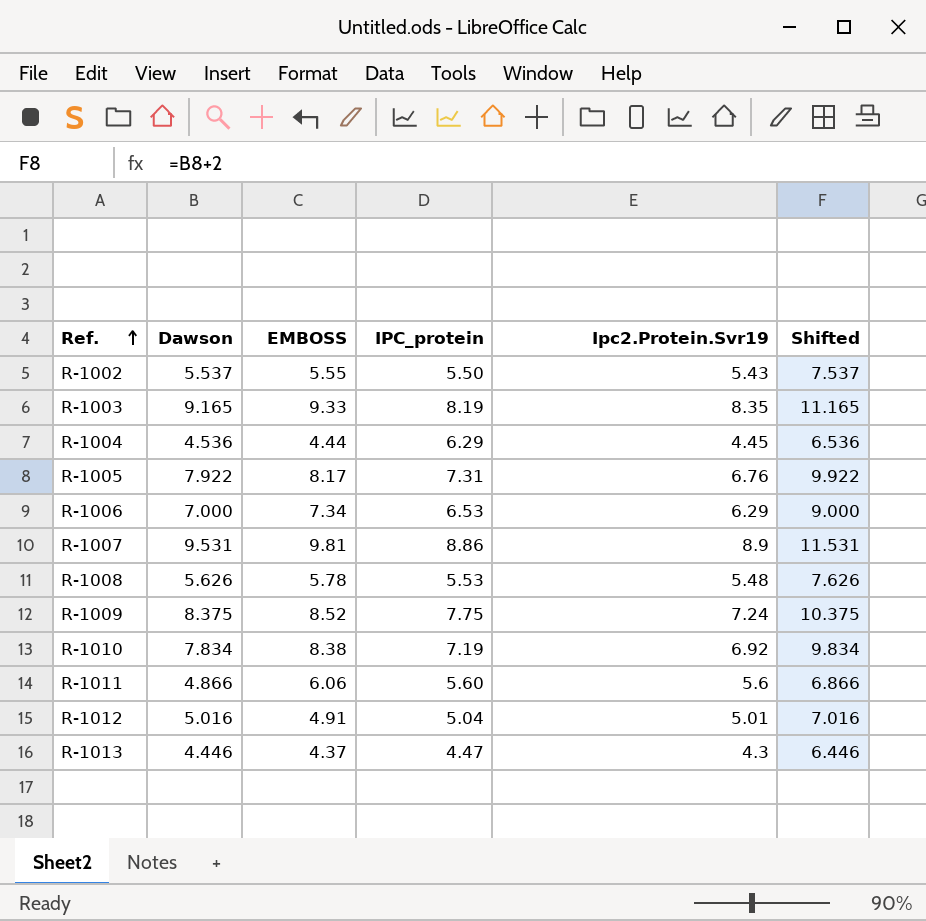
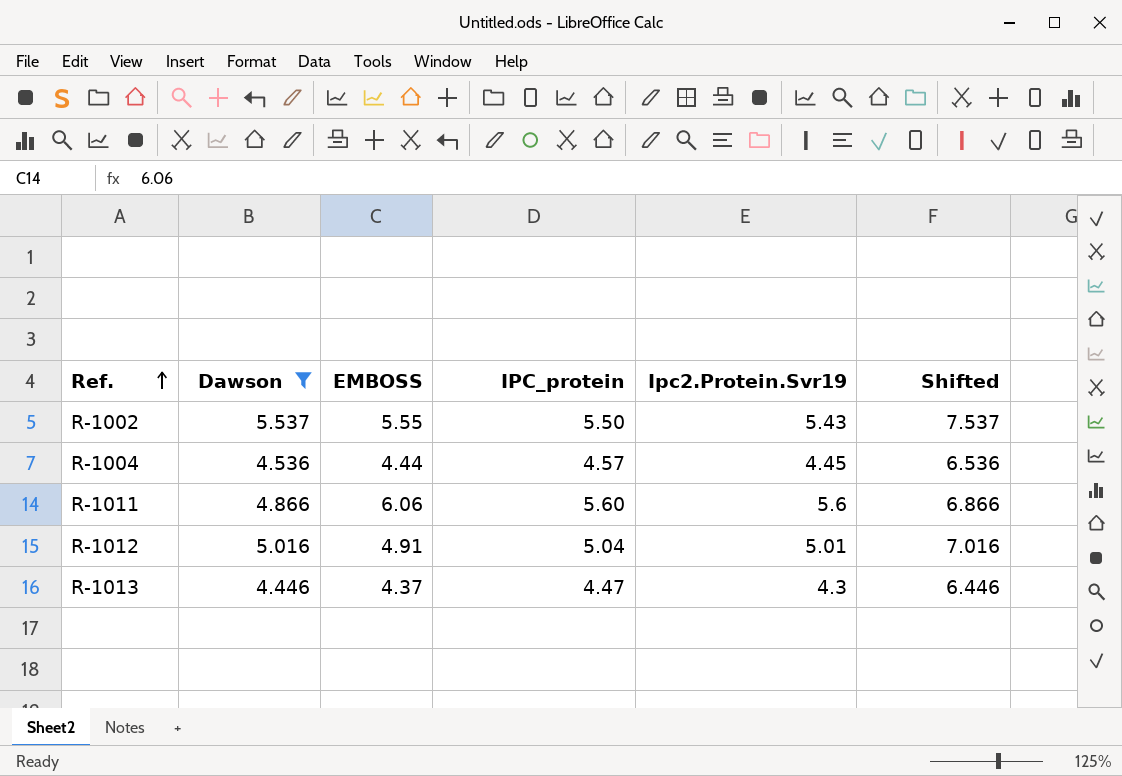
filter: none -> Dawson <= 5.537
R-1004 | IPC_protein: 6.29 -> 4.57

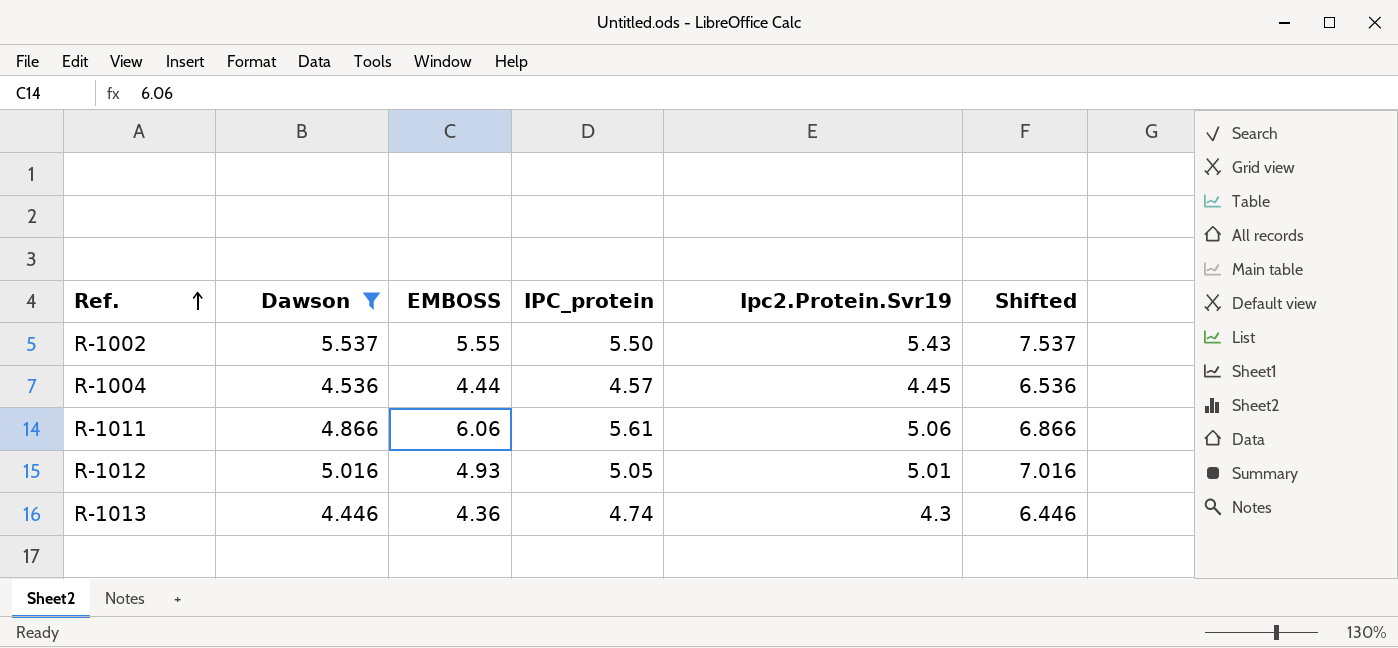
R-1011 | IPC_protein: 5.60 -> 5.61
R-1011 | Ipc2.Protein.Svr19: 5.6 -> 5.06
R-1012 | EMBOSS: 4.91 -> 4.93
R-1012 | IPC_protein: 5.04 -> 5.05
R-1013 | EMBOSS: 4.37 -> 4.36
R-1013 | IPC_protein: 4.47 -> 4.74

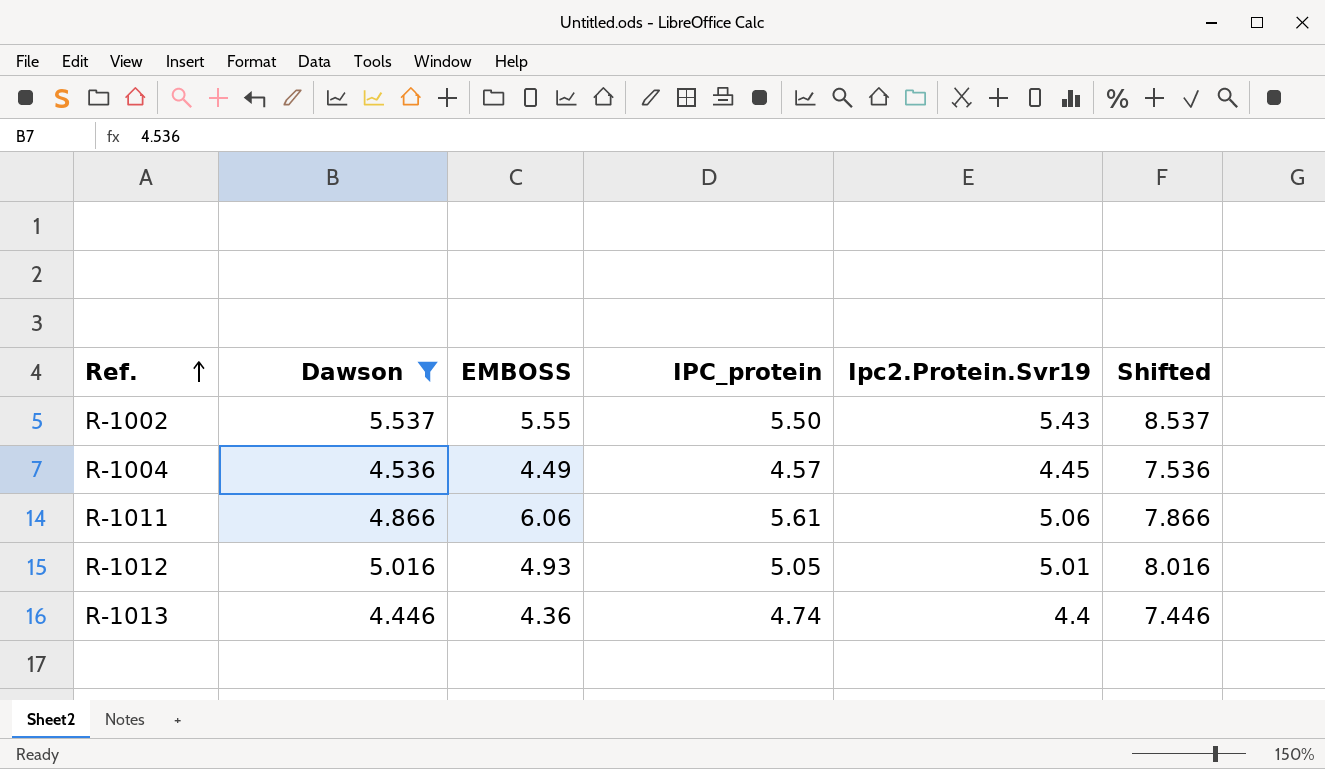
column Shifted | formula: [Dawson] + 2 -> [Dawson] + 3
R-1004 | EMBOSS: 4.44 -> 4.49
R-1013 | Ipc2.Protein.Svr19: 4.3 -> 4.4

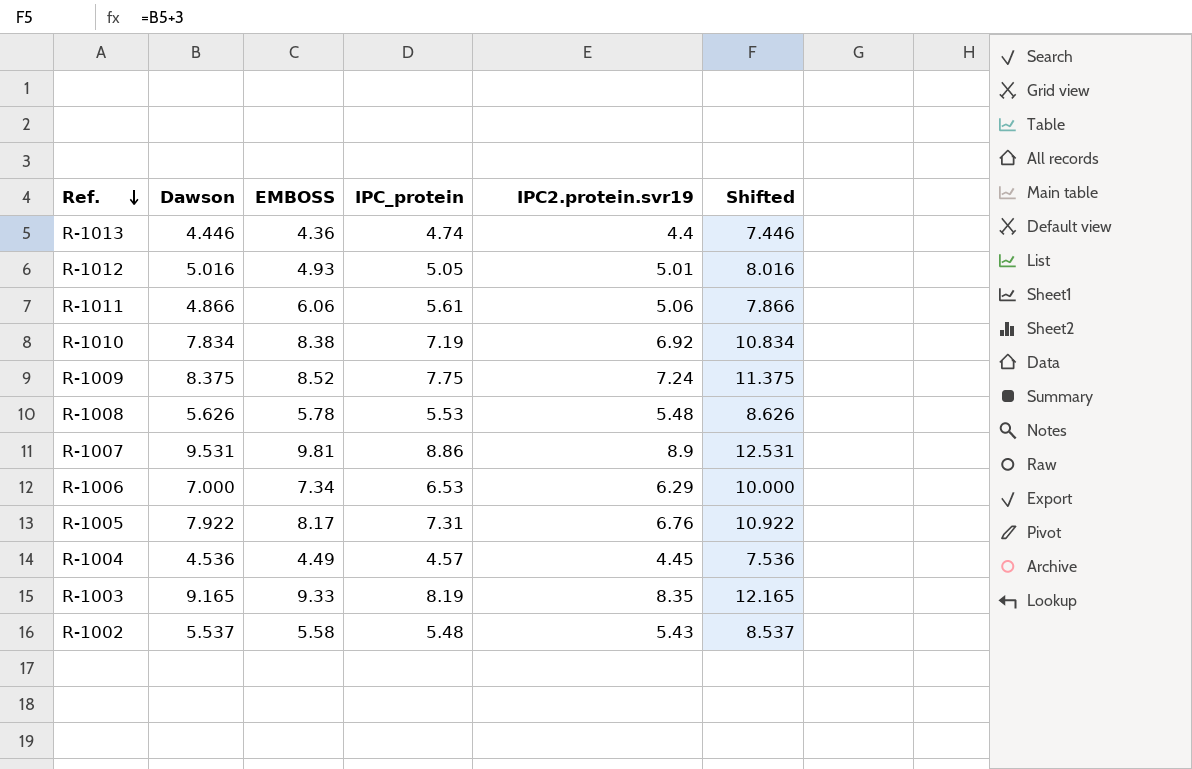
filter: Dawson <= 5.537 -> none
row order: Ref. ascending -> Ref. descending
column name: Ipc2.Protein.Svr19 -> IPC2.protein.svr19
R-1002 | EMBOSS: 5.55 -> 5.58
R-1002 | IPC_protein: 5.50 -> 5.48

